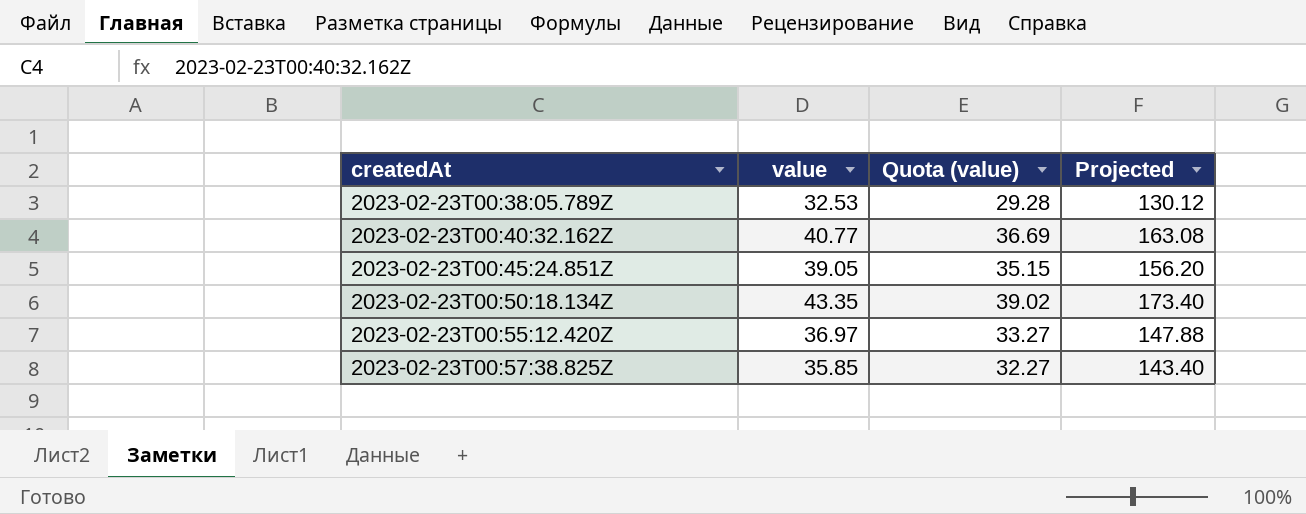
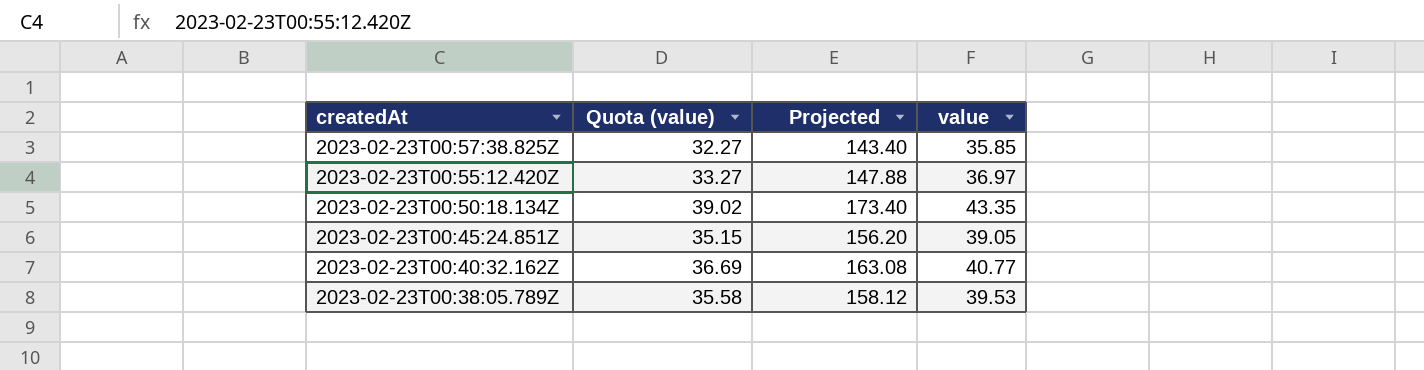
row order: createdAt ascending -> createdAt descending
column value | position: 2 -> 4
2023-02-23T00:38:05.789Z | Quota (value): 29.28 -> 35.58
2023-02-23T00:38:05.789Z | Projected: 130.12 -> 158.12
2023-02-23T00:38:05.789Z | value: 32.53 -> 39.53

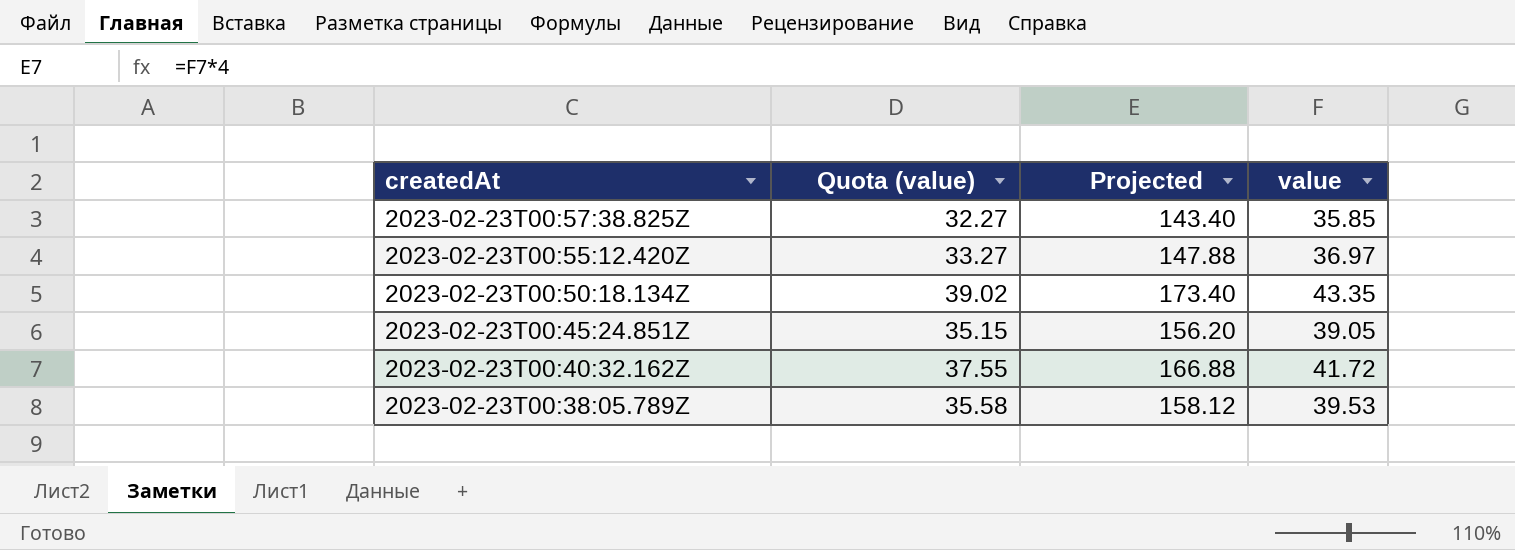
2023-02-23T00:40:32.162Z | Quota (value): 36.69 -> 37.55
2023-02-23T00:40:32.162Z | Projected: 163.08 -> 166.88
2023-02-23T00:40:32.162Z | value: 40.77 -> 41.72

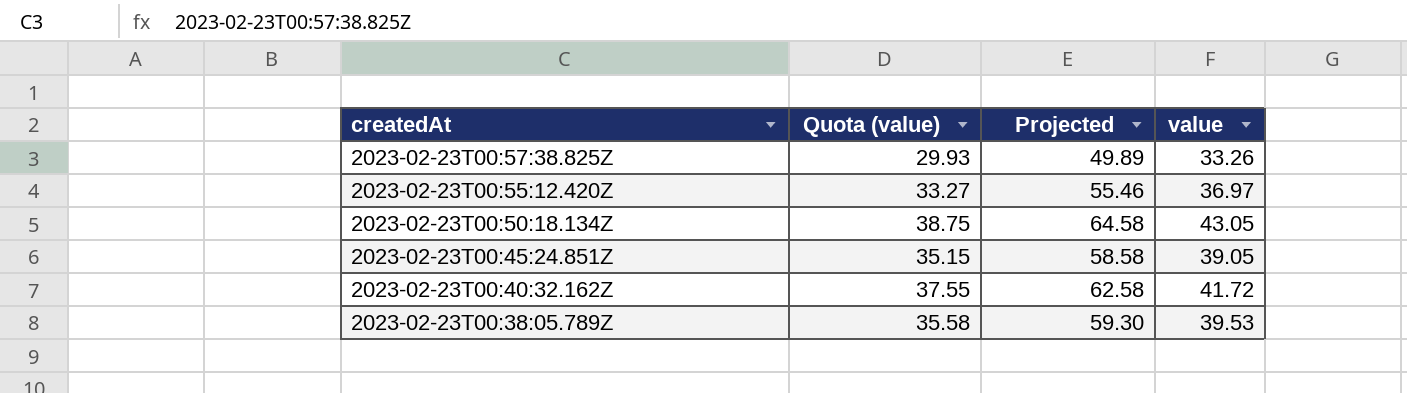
column Projected | formula: [value] * 4 -> [value] * 1.5
2023-02-23T00:57:38.825Z | Quota (value): 32.27 -> 29.93
2023-02-23T00:57:38.825Z | value: 35.85 -> 33.26
2023-02-23T00:50:18.134Z | Quota (value): 39.02 -> 38.75
2023-02-23T00:50:18.134Z | value: 43.35 -> 43.05

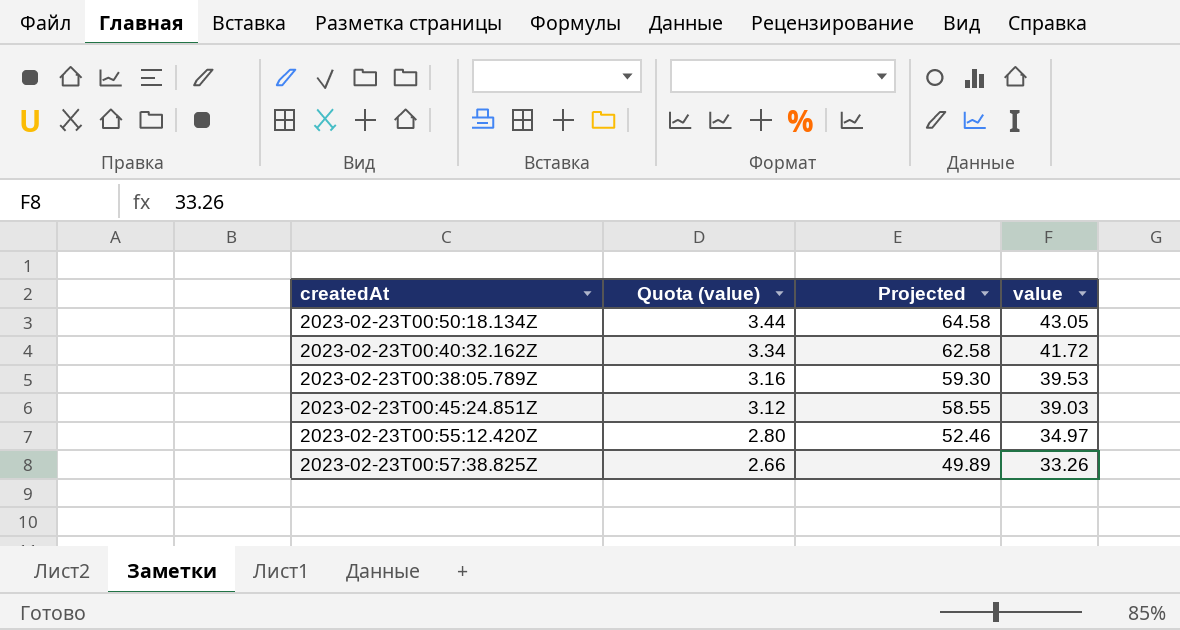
row order: createdAt descending -> Quota (value) descending
column Quota (value) | formula: [value] * 0.9 -> [value] * 0.08
2023-02-23T00:45:24.851Z | Projected: 58.58 -> 58.55
2023-02-23T00:45:24.851Z | value: 39.05 -> 39.03
2023-02-23T00:55:12.420Z | Projected: 55.46 -> 52.46
2023-02-23T00:55:12.420Z | value: 36.97 -> 34.97

